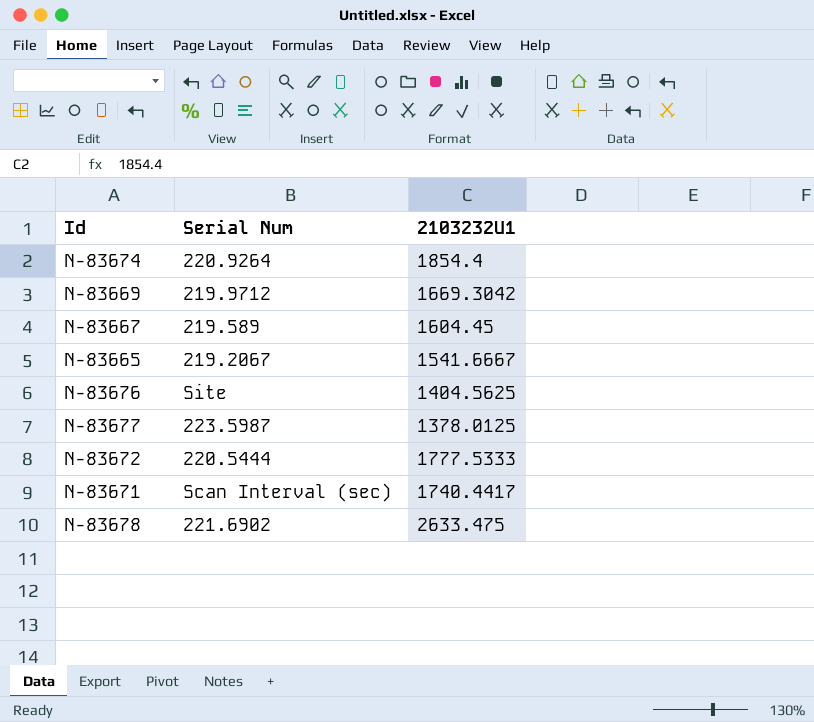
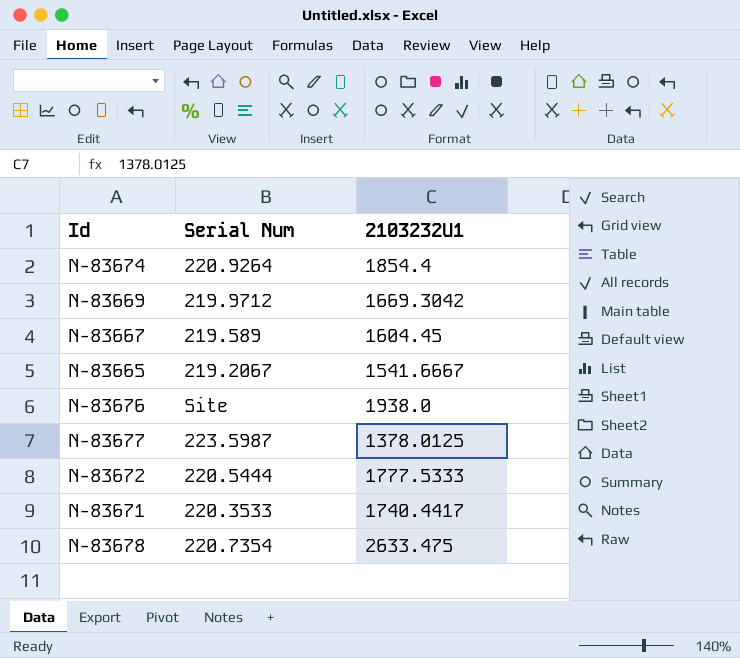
N-83676 | 2103232U1: 1404.5625 -> 1938.0
N-83671 | Serial Num: Scan Interval (sec) -> 220.3533
N-83678 | Serial Num: 221.6902 -> 220.7354

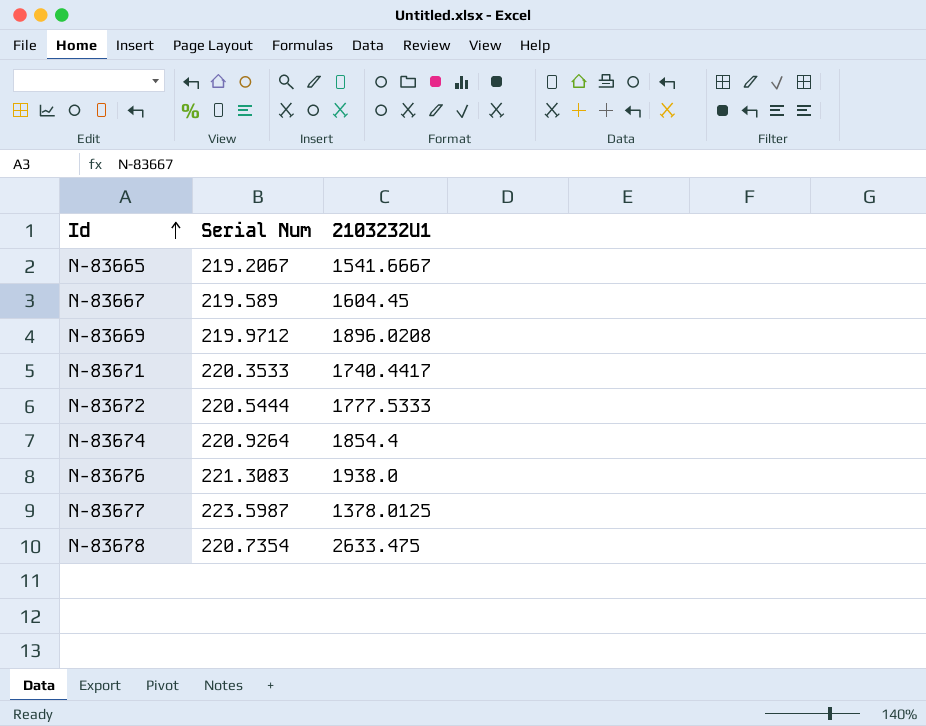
row order: none -> Id ascending
N-83669 | 2103232U1: 1669.3042 -> 1896.0208
N-83676 | Serial Num: Site -> 221.3083

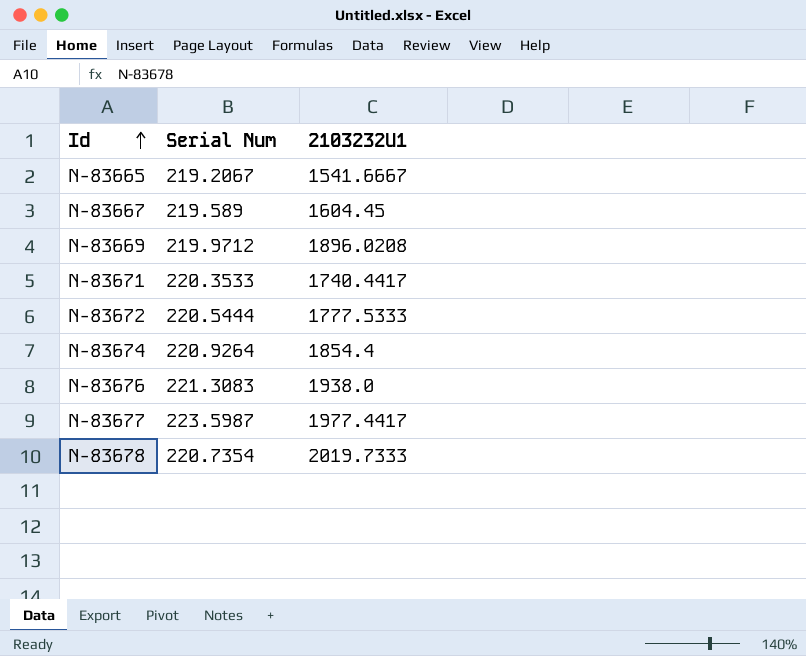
N-83677 | 2103232U1: 1378.0125 -> 1977.4417
N-83678 | 2103232U1: 2633.475 -> 2019.7333

